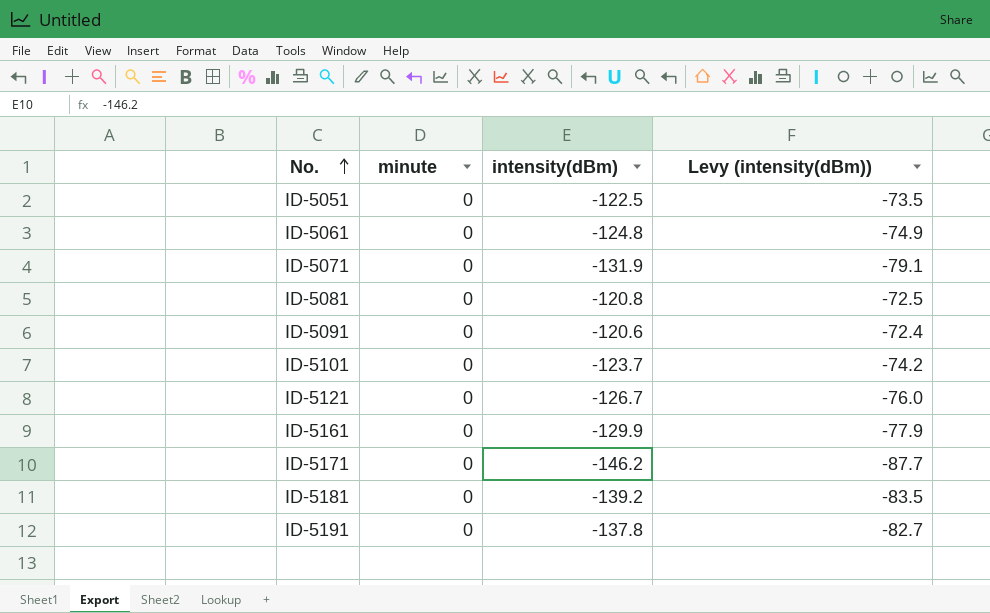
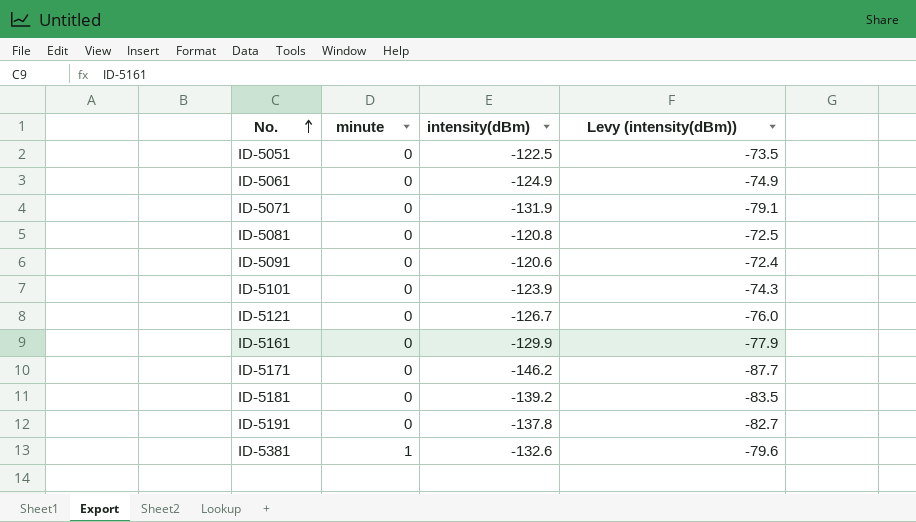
ID-5061 | intensity(dBm): -124.8 -> -124.9
ID-5101 | intensity(dBm): -123.7 -> -123.9
ID-5101 | Levy (intensity(dBm)): -74.2 -> -74.3
row ID-5381: none -> 1 | -132.6 | -79.6

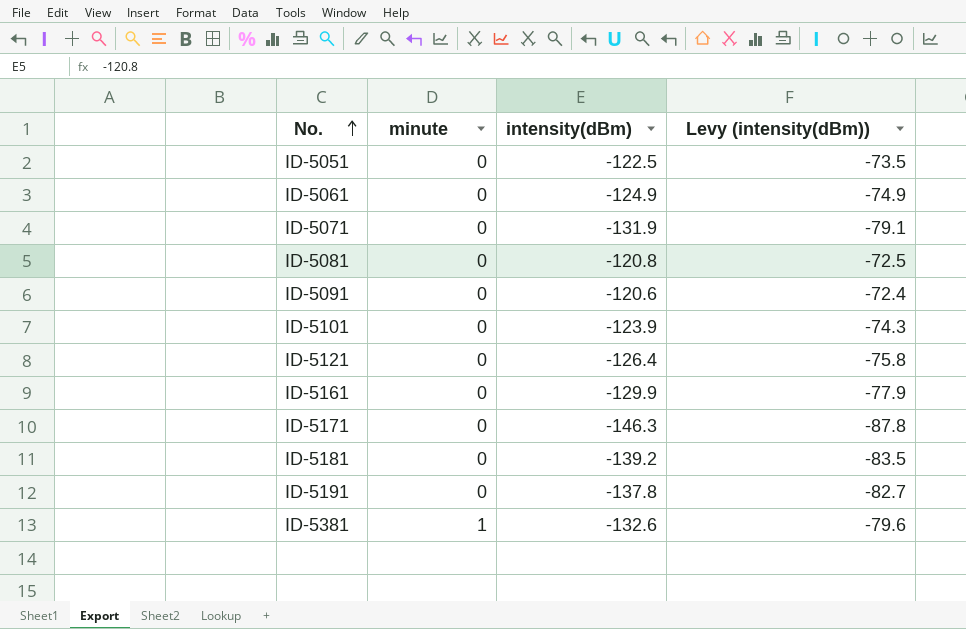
ID-5121 | intensity(dBm): -126.7 -> -126.4
ID-5121 | Levy (intensity(dBm)): -76.0 -> -75.8
ID-5171 | intensity(dBm): -146.2 -> -146.3
ID-5171 | Levy (intensity(dBm)): -87.7 -> -87.8

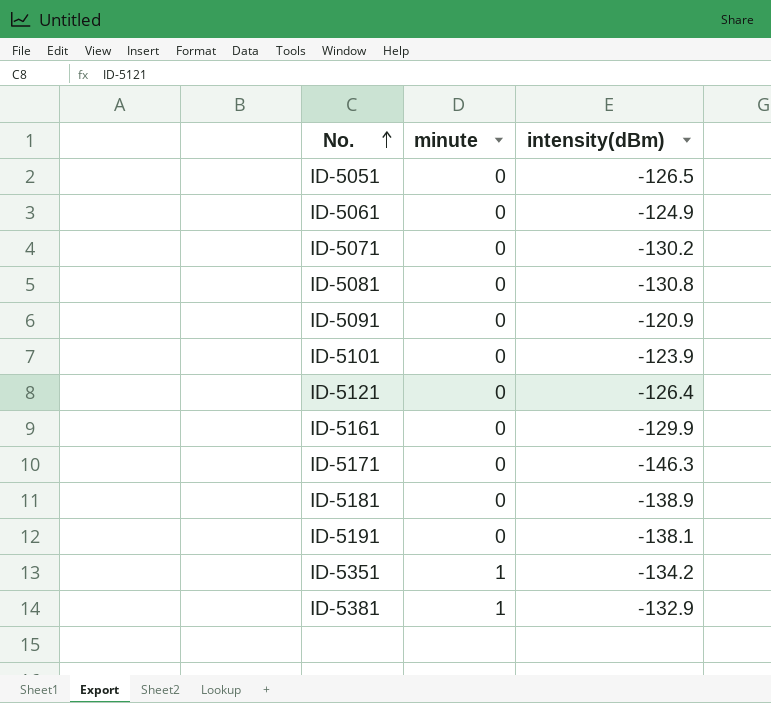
column Levy (intensity(dBm)) | formula: [intensity(dBm)] * 0.6 -> none
ID-5051 | intensity(dBm): -122.5 -> -126.5
ID-5071 | intensity(dBm): -131.9 -> -130.2
ID-5081 | intensity(dBm): -120.8 -> -130.8
ID-5091 | intensity(dBm): -120.6 -> -120.9
ID-5181 | intensity(dBm): -139.2 -> -138.9
ID-5191 | intensity(dBm): -137.8 -> -138.1
row ID-5351: none -> 1 | -134.2
ID-5381 | intensity(dBm): -132.6 -> -132.9

